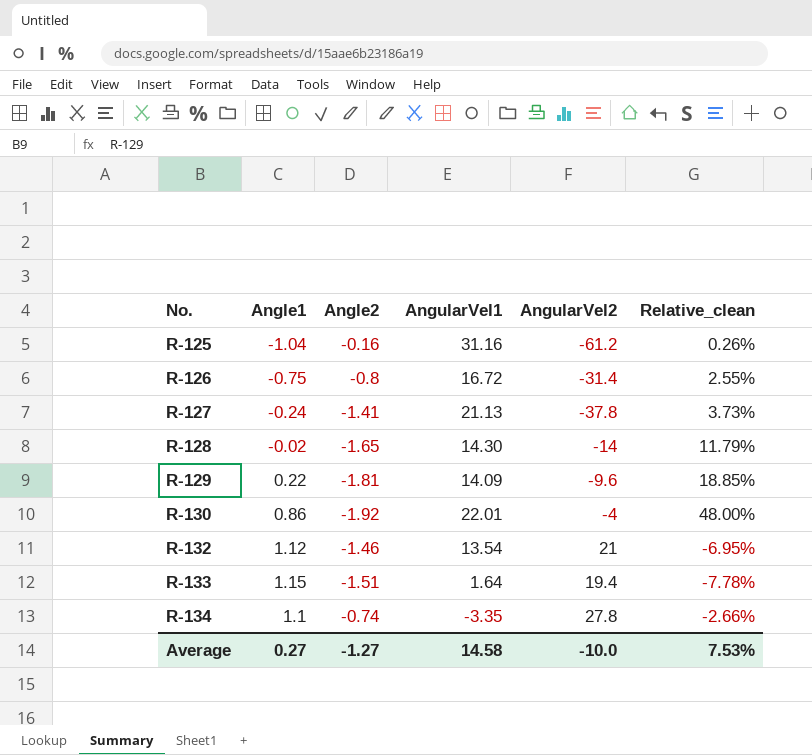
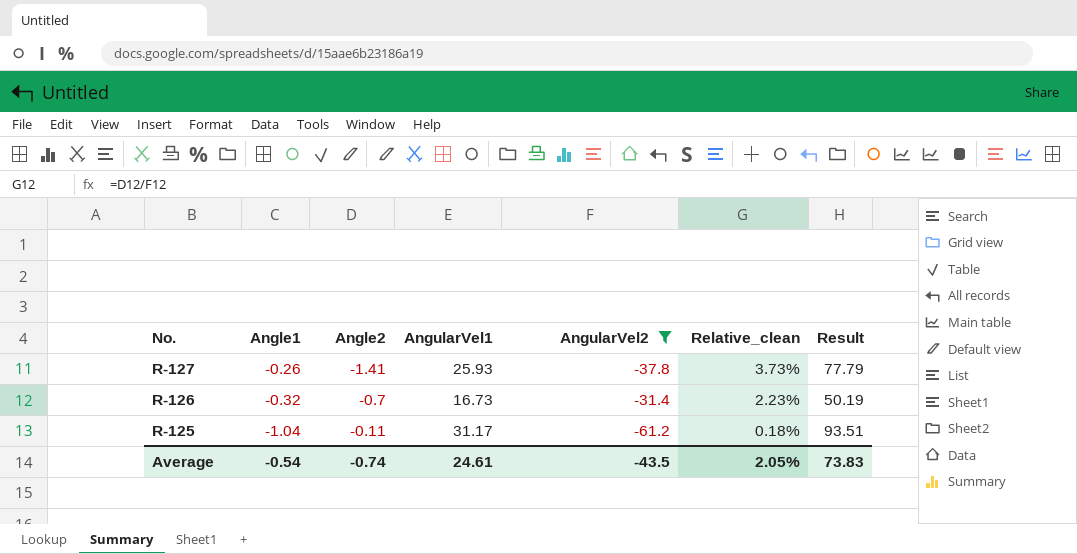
filter: none -> AngularVel2 <= -31.4
row order: No. ascending -> No. descending
column Result | formula: none -> [AngularVel1] * 3
R-127 | Angle1: -0.24 -> -0.26
R-127 | AngularVel1: 21.13 -> 25.93
R-126 | Angle1: -0.75 -> -0.32
R-126 | Angle2: -0.8 -> -0.7
R-126 | AngularVel1: 16.72 -> 16.73
R-126 | Relative_clean: 2.55% -> 2.23%
R-125 | Angle2: -0.16 -> -0.11
R-125 | AngularVel1: 31.16 -> 31.17
R-125 | Relative_clean: 0.26% -> 0.18%
Average | Angle1: 0.27 -> -0.54
Average | Angle2: -1.27 -> -0.74
Average | AngularVel1: 14.58 -> 24.61
Average | AngularVel2: -10.0 -> -43.5
Average | Relative_clean: 7.53% -> 2.05%

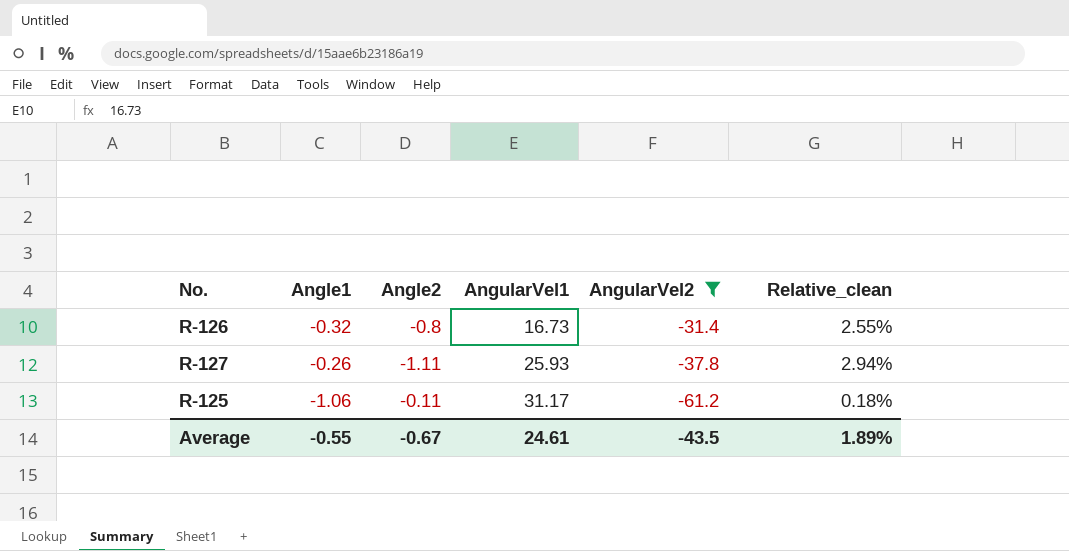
row order: No. descending -> AngularVel1 ascending
column Result | formula: [AngularVel1] * 3 -> none
R-126 | Angle2: -0.7 -> -0.8
R-126 | Relative_clean: 2.23% -> 2.55%
R-127 | Angle2: -1.41 -> -1.11
R-127 | Relative_clean: 3.73% -> 2.94%
R-125 | Angle1: -1.04 -> -1.06
Average | Angle1: -0.54 -> -0.55
Average | Angle2: -0.74 -> -0.67
Average | Relative_clean: 2.05% -> 1.89%

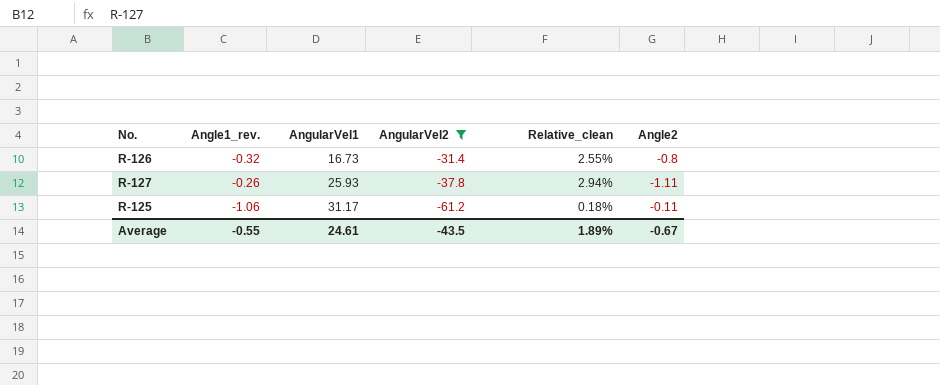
column name: Angle1 -> Angle1_rev.
column Angle2 | position: 3 -> 6

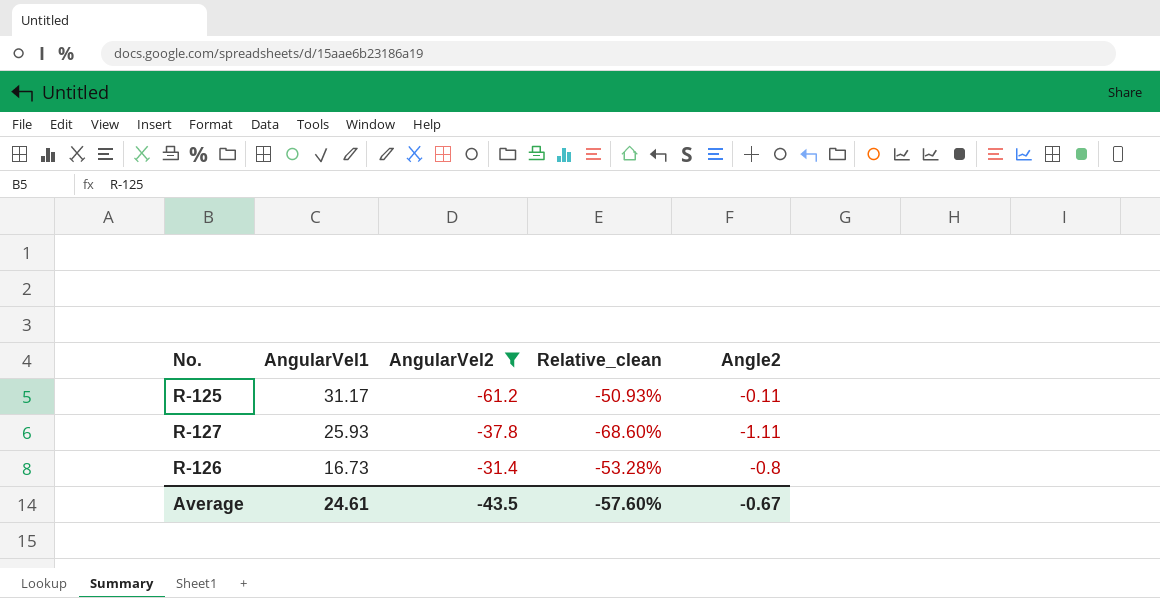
row order: AngularVel1 ascending -> AngularVel1 descending
column Angle1_rev. | position: 2 -> none
column Relative_clean | formula: [Angle2] / [AngularVel2] -> [AngularVel1] / [AngularVel2]
Average | Relative_clean: 1.89% -> -57.60%

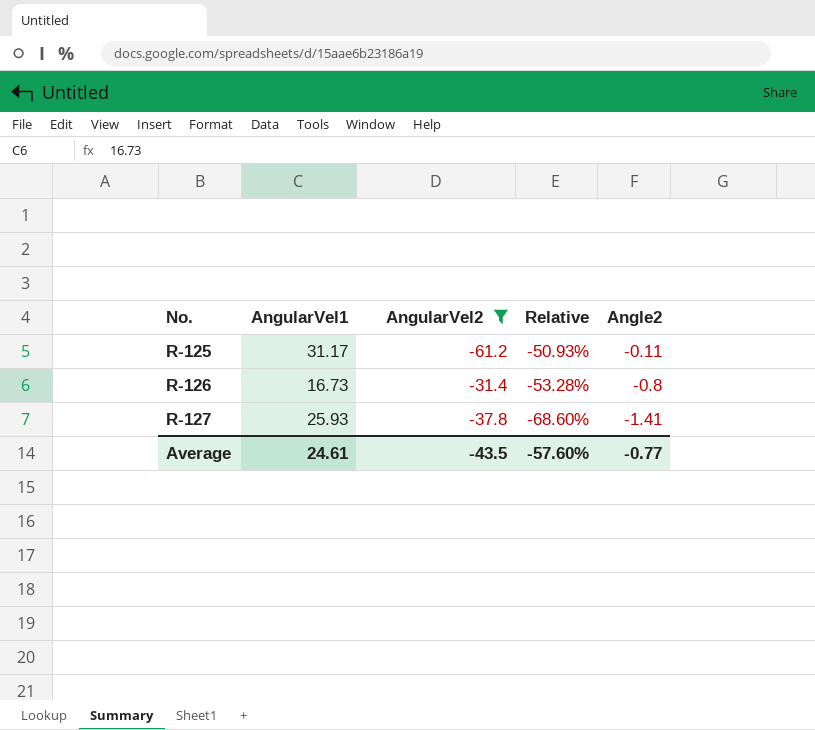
row order: AngularVel1 descending -> No. ascending
column name: Relative_clean -> Relative
R-127 | Angle2: -1.11 -> -1.41
Average | Angle2: -0.67 -> -0.77

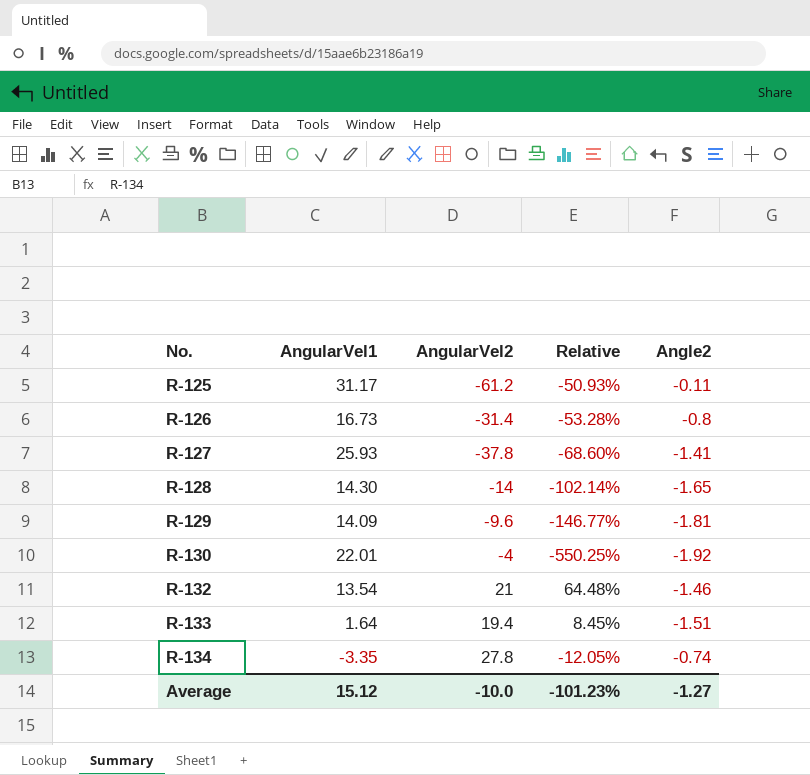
filter: AngularVel2 <= -31.4 -> none
Average | AngularVel1: 24.61 -> 15.12
Average | AngularVel2: -43.5 -> -10.0
Average | Relative: -57.60% -> -101.23%
Average | Angle2: -0.77 -> -1.27

